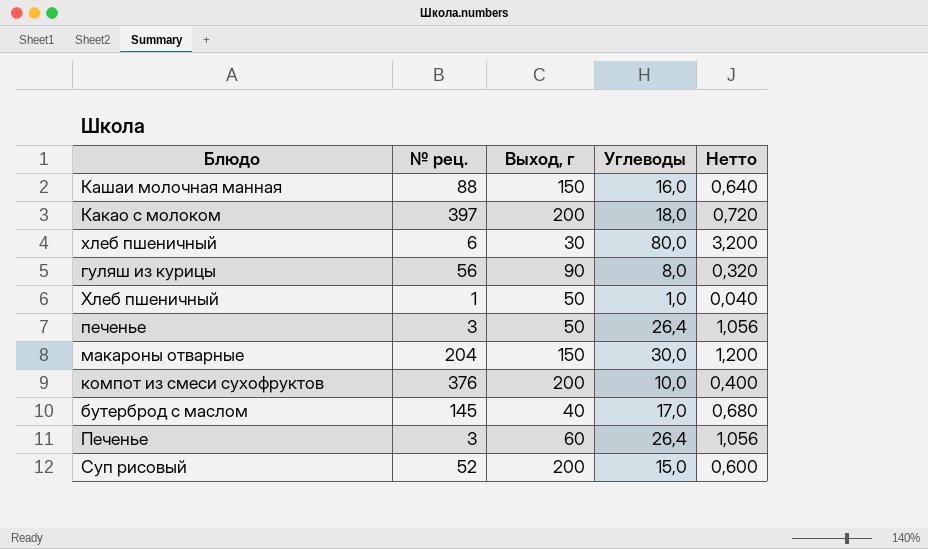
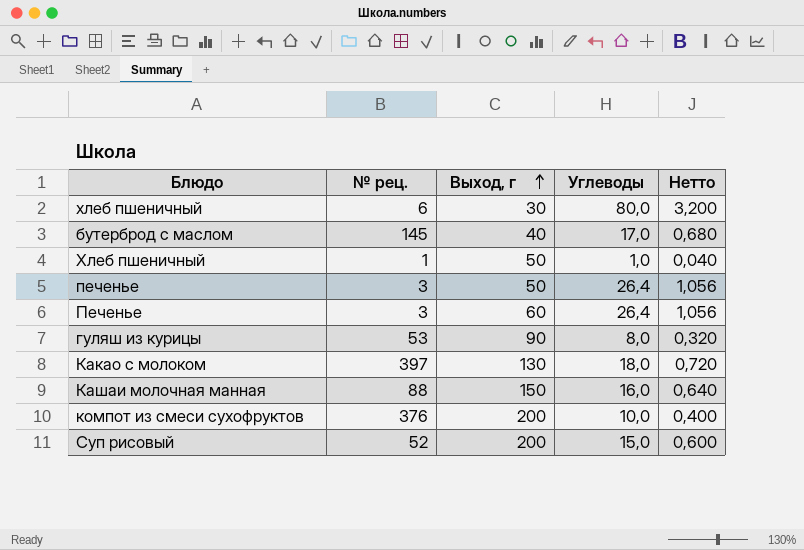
row order: none -> Выход, г ascending
row макароны отварные: 204 | 150 | 30,0 | 1,200 -> none
гуляш из курицы | № рец.: 56 -> 53
Какао с молоком | Выход, г: 200 -> 130

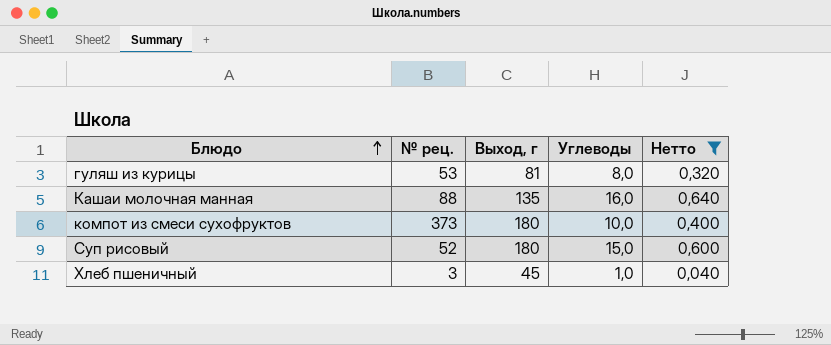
filter: none -> Нетто <= 0,640
row order: Выход, г ascending -> Блюдо ascending
гуляш из курицы | Выход, г: 90 -> 81
Кашаи молочная манная | Выход, г: 150 -> 135
компот из смеси сухофруктов | № рец.: 376 -> 373
компот из смеси сухофруктов | Выход, г: 200 -> 180
Суп рисовый | Выход, г: 200 -> 180
Хлеб пшеничный | № рец.: 1 -> 3
Хлеб пшеничный | Выход, г: 50 -> 45

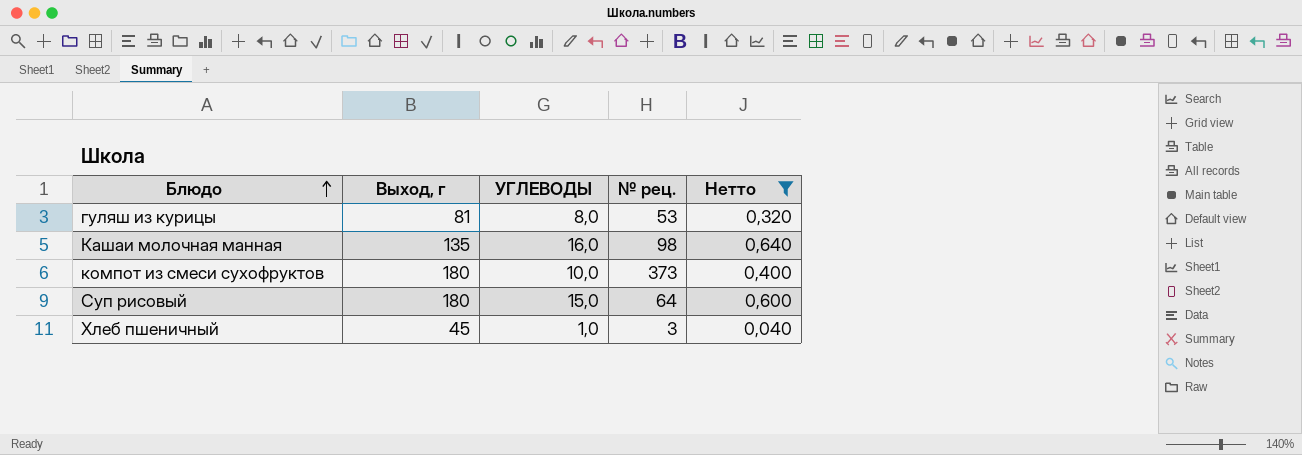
column name: Углеводы -> УГЛЕВОДЫ
column № рец. | position: 2 -> 4
Кашаи молочная манная | № рец.: 88 -> 98
Суп рисовый | № рец.: 52 -> 64

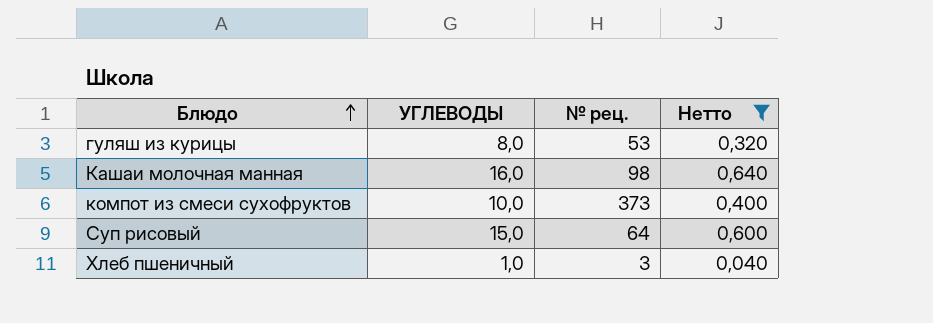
column Выход, г | position: 2 -> none

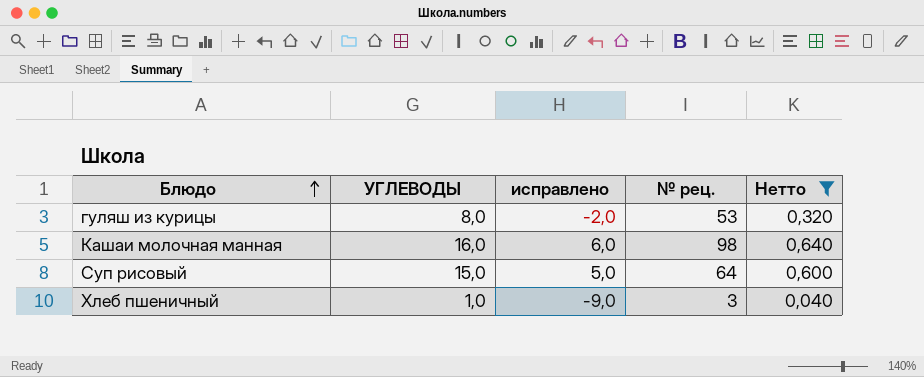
column исправлено | formula: none -> [УГЛЕВОДЫ] - 10
row компот из смеси сухофруктов: 10,0 | 373 | 0,400 -> none

